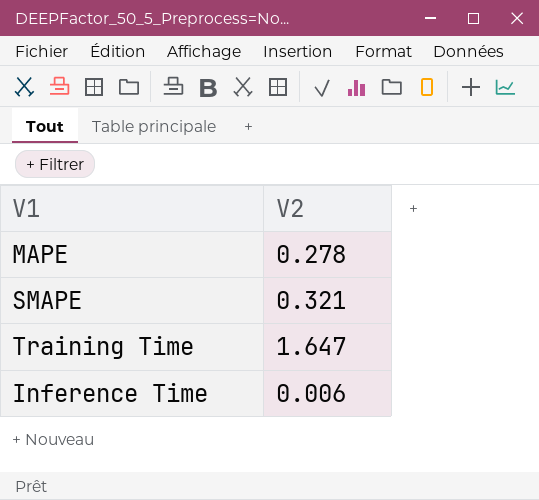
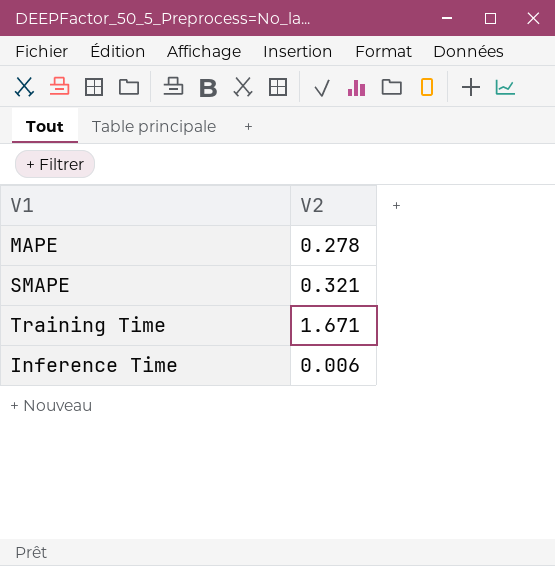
Training Time | V2: 1.647 -> 1.671

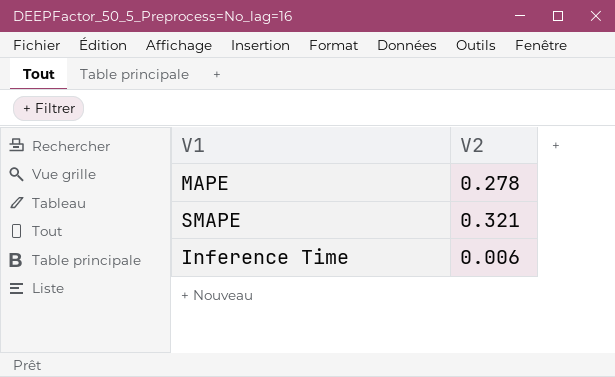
row Training Time: 1.671 -> none

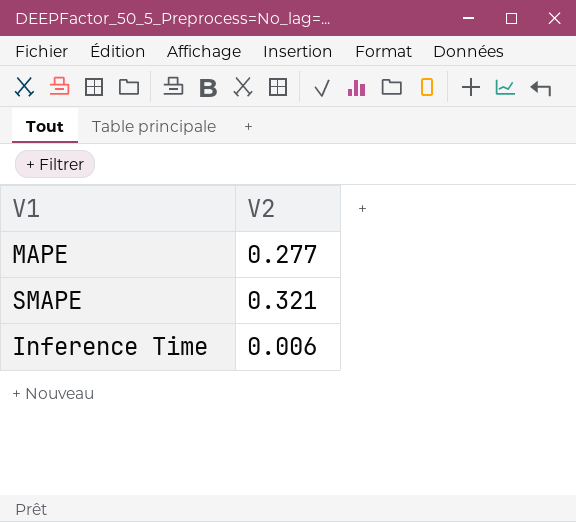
MAPE | V2: 0.278 -> 0.277

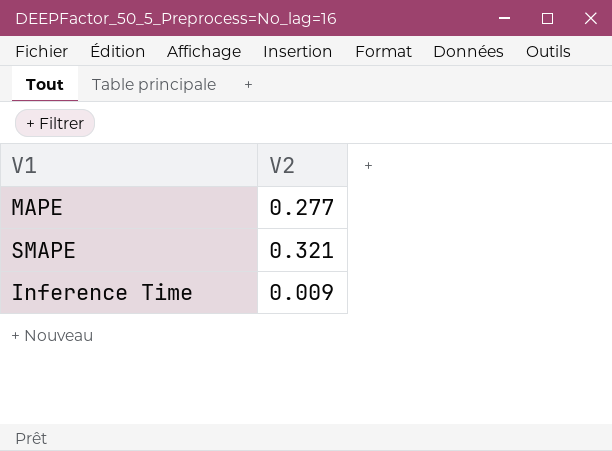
Inference Time | V2: 0.006 -> 0.009

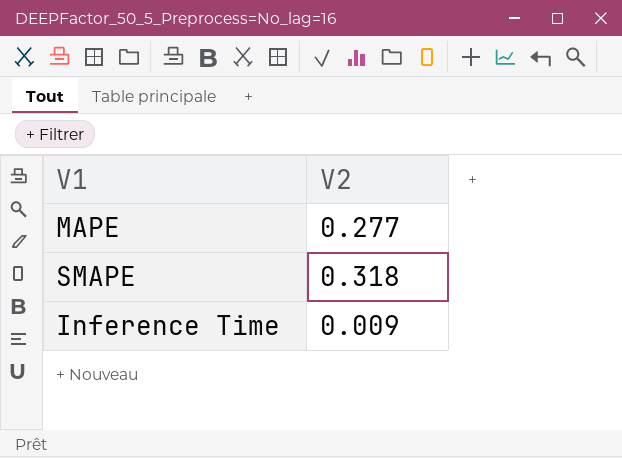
SMAPE | V2: 0.321 -> 0.318

